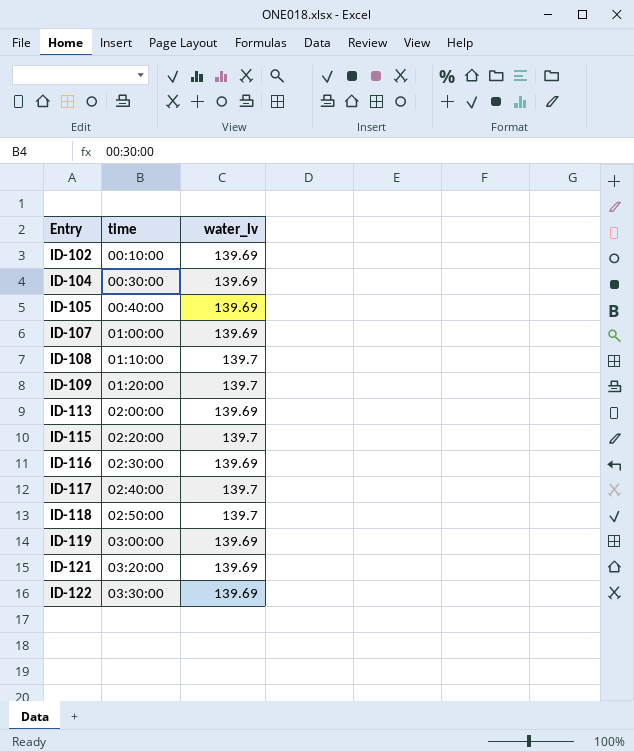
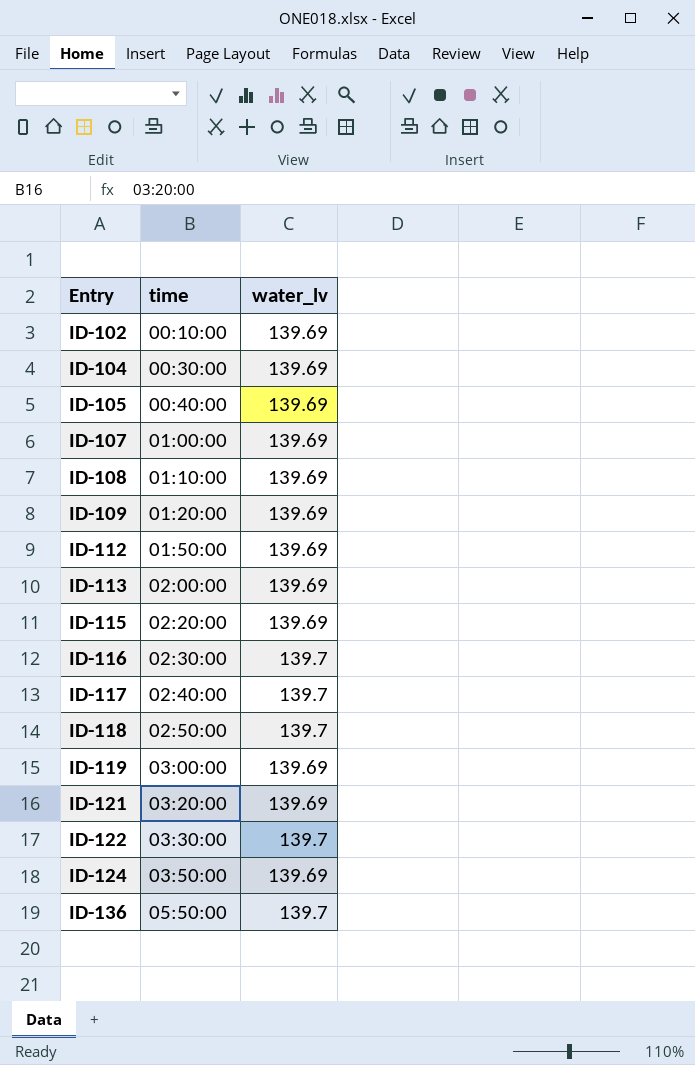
ID-108 | water_lv: 139.7 -> 139.69
ID-109 | water_lv: 139.7 -> 139.69
row ID-112: none -> 01:50:00 | 139.69
ID-115 | water_lv: 139.7 -> 139.69
ID-116 | water_lv: 139.69 -> 139.7
ID-122 | water_lv: 139.69 -> 139.7
row ID-124: none -> 03:50:00 | 139.69
row ID-136: none -> 05:50:00 | 139.7

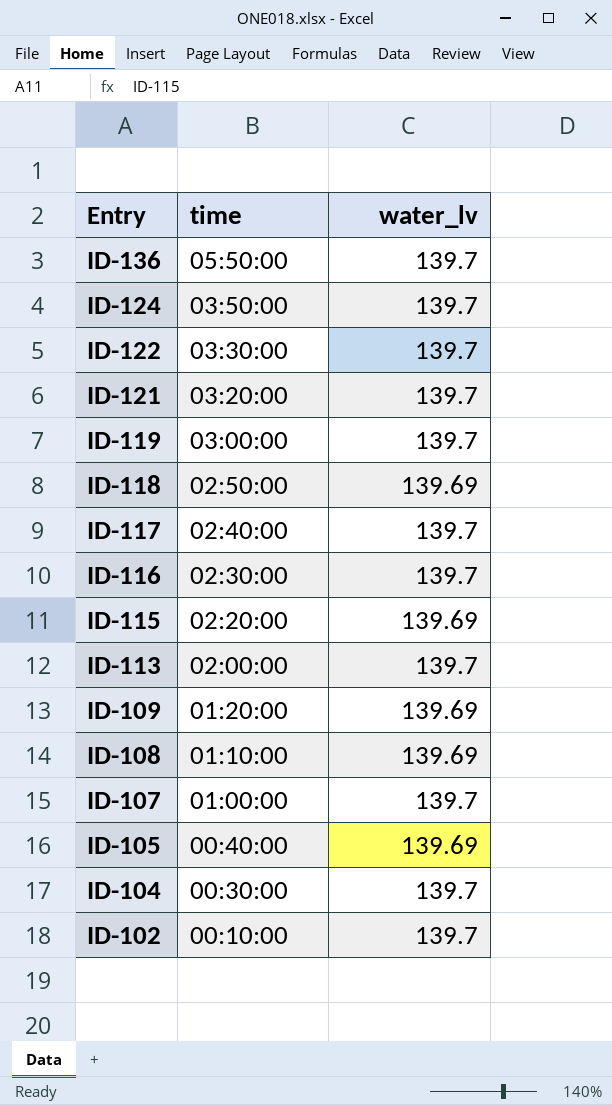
row order: Entry ascending -> Entry descending
row ID-112: 01:50:00 | 139.69 -> none
ID-124 | water_lv: 139.69 -> 139.7
ID-121 | water_lv: 139.69 -> 139.7
ID-119 | water_lv: 139.69 -> 139.7
ID-118 | water_lv: 139.7 -> 139.69
ID-113 | water_lv: 139.69 -> 139.7
ID-107 | water_lv: 139.69 -> 139.7
ID-104 | water_lv: 139.69 -> 139.7
ID-102 | water_lv: 139.69 -> 139.7

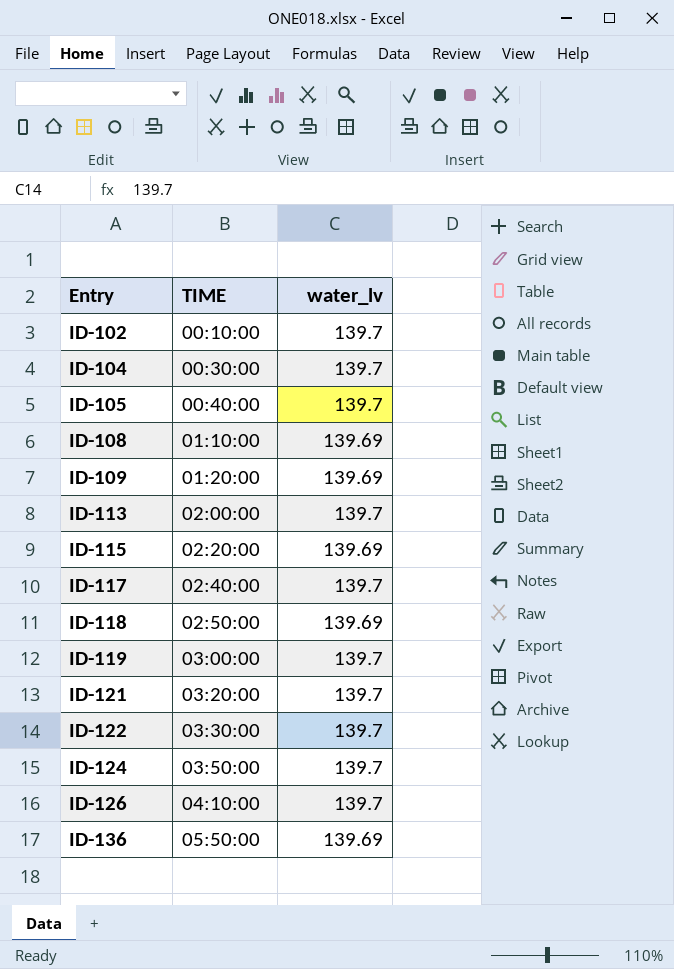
row order: Entry descending -> Entry ascending
column name: time -> TIME
row ID-116: 02:30:00 | 139.7 -> none
row ID-107: 01:00:00 | 139.7 -> none
ID-105 | water_lv: 139.69 -> 139.7
row ID-126: none -> 04:10:00 | 139.7
ID-136 | water_lv: 139.7 -> 139.69

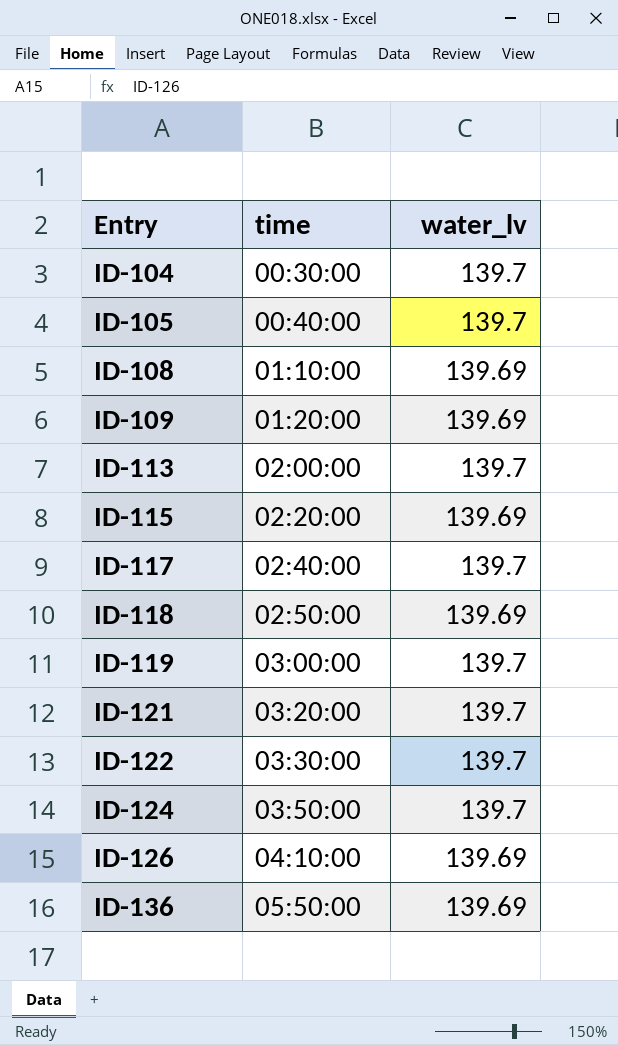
column name: TIME -> time
row ID-102: 00:10:00 | 139.7 -> none
ID-126 | water_lv: 139.7 -> 139.69

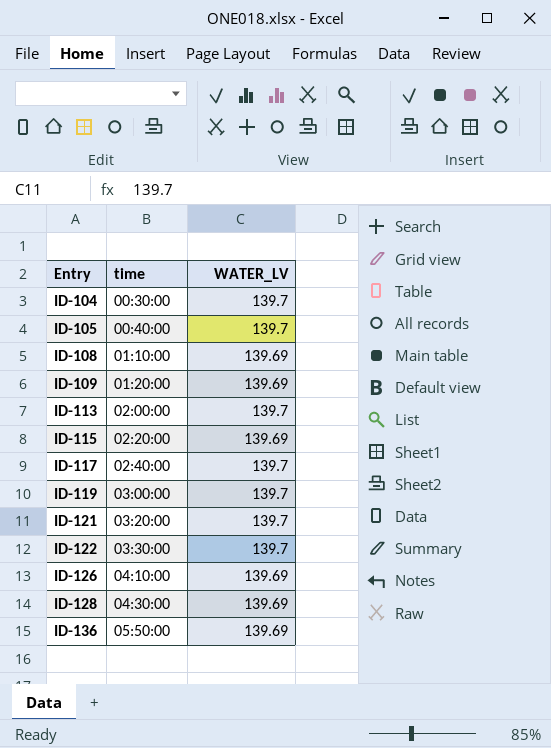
column name: water_lv -> WATER_LV
row ID-118: 02:50:00 | 139.69 -> none
row ID-124: 03:50:00 | 139.7 -> none
row ID-128: none -> 04:30:00 | 139.69

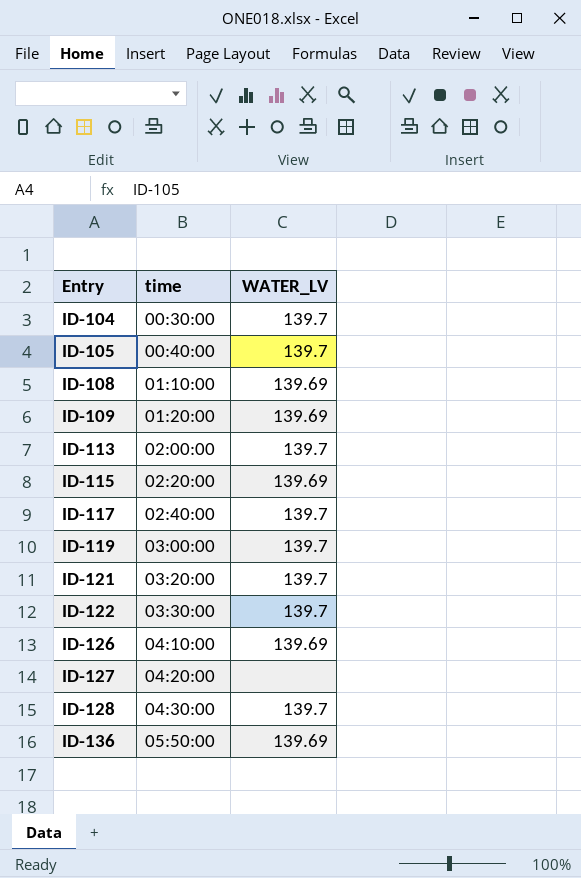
row ID-127: none -> 04:20:00 | none
ID-128 | WATER_LV: 139.69 -> 139.7

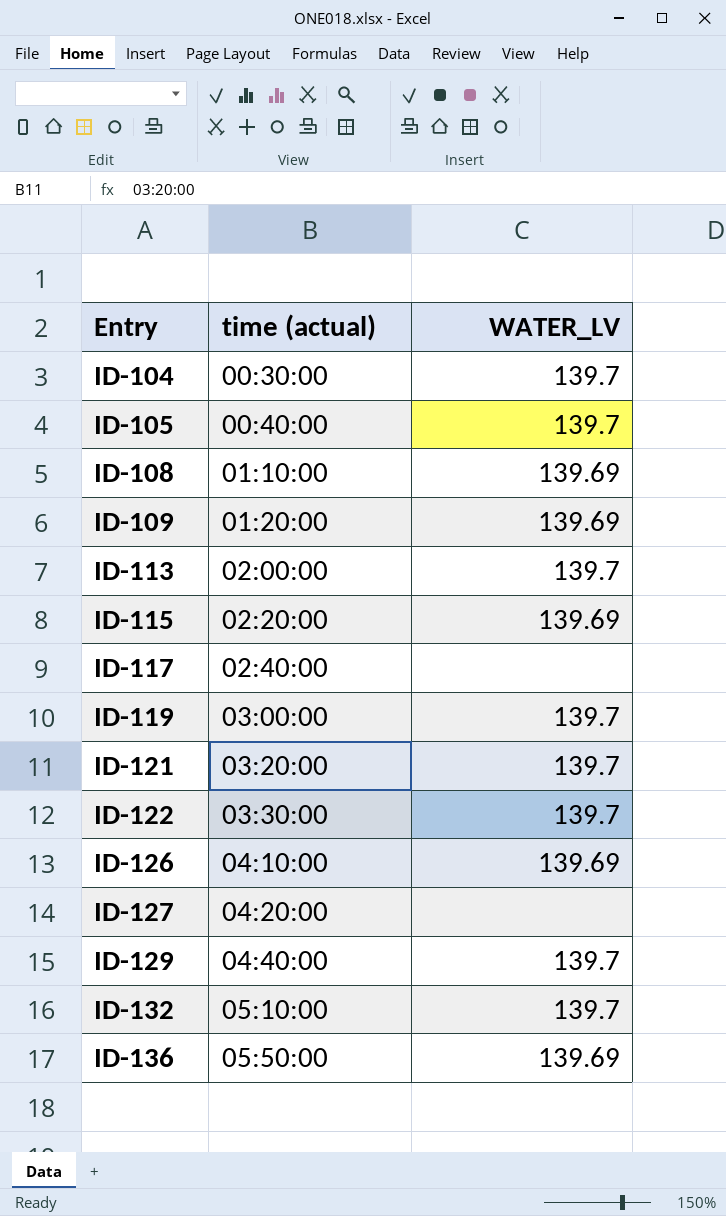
column name: time -> time (actual)
row ID-128: 04:30:00 | 139.7 -> none
ID-117 | WATER_LV: 139.7 -> none
row ID-129: none -> 04:40:00 | 139.7
row ID-132: none -> 05:10:00 | 139.7

